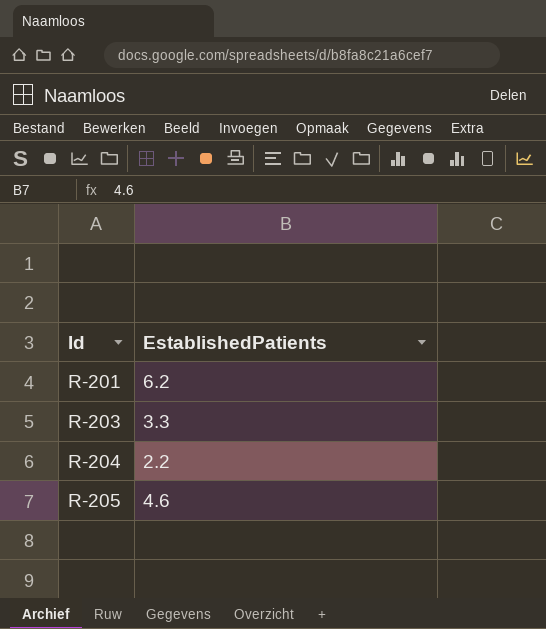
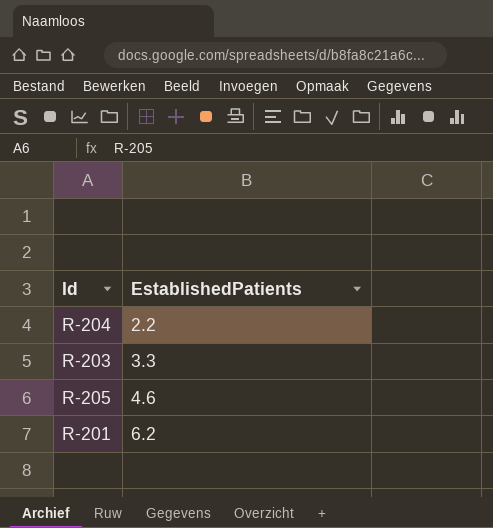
row order: Id ascending -> EstablishedPatients ascending

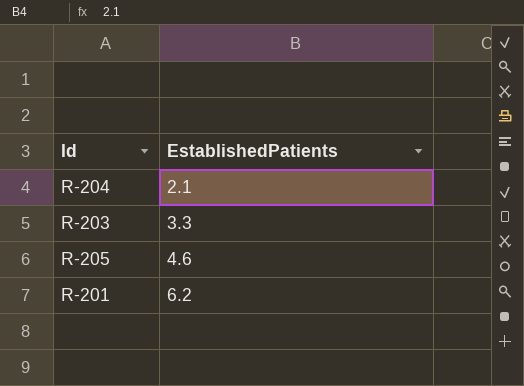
R-204 | EstablishedPatients: 2.2 -> 2.1

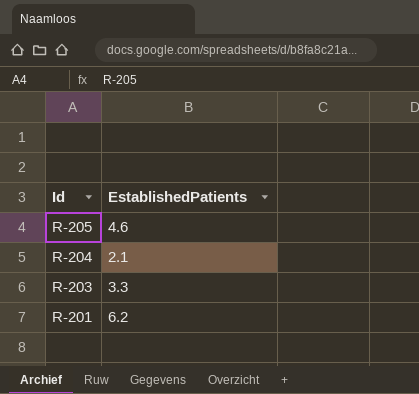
row order: EstablishedPatients ascending -> Id descending

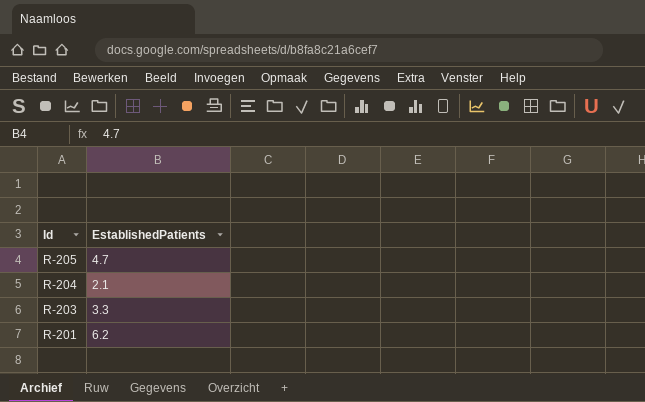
R-205 | EstablishedPatients: 4.6 -> 4.7

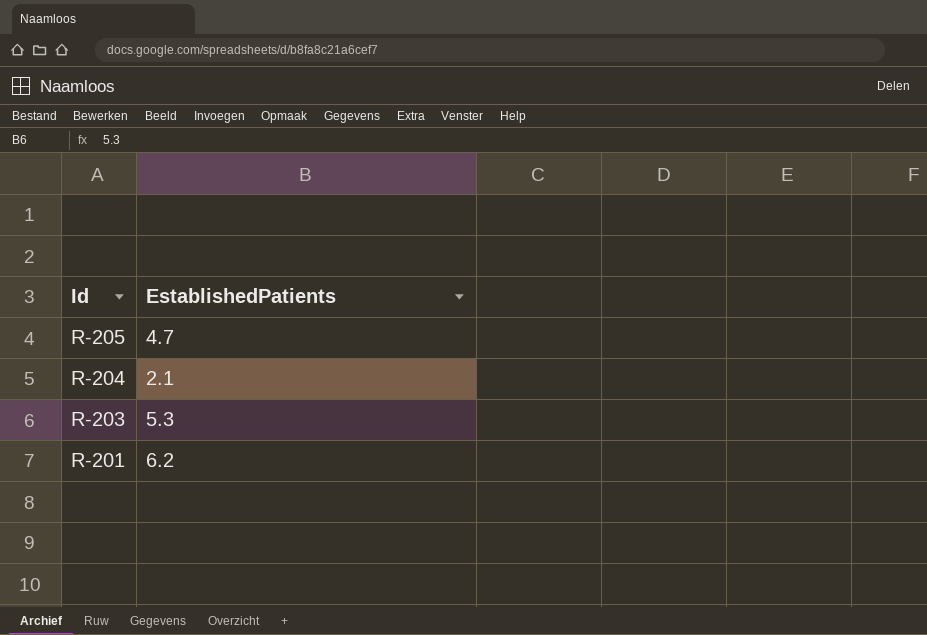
R-203 | EstablishedPatients: 3.3 -> 5.3

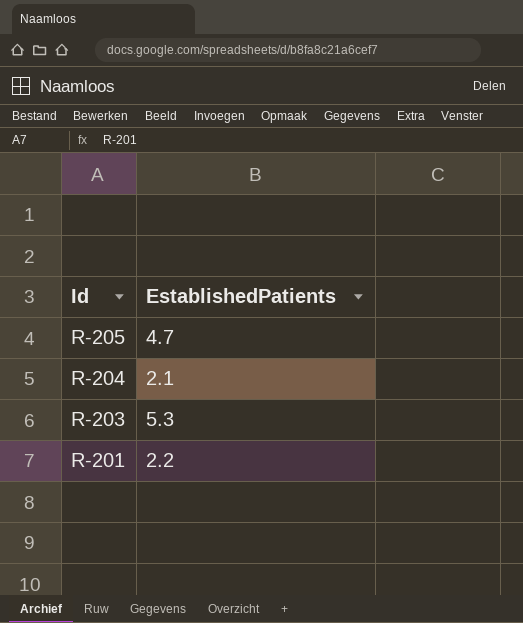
R-201 | EstablishedPatients: 6.2 -> 2.2

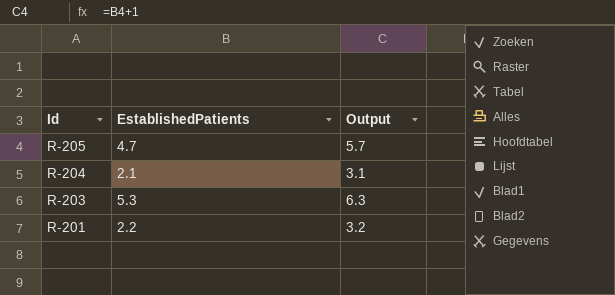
column Output | formula: none -> [EstablishedPatients] + 1

